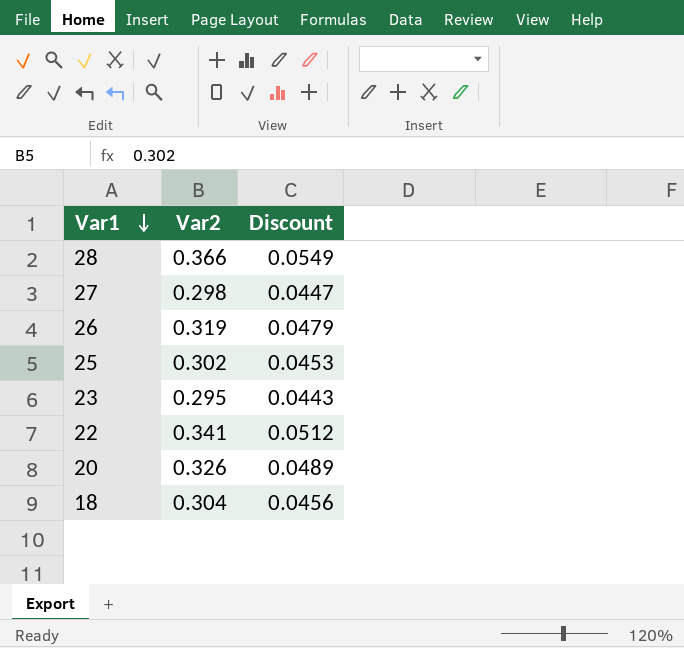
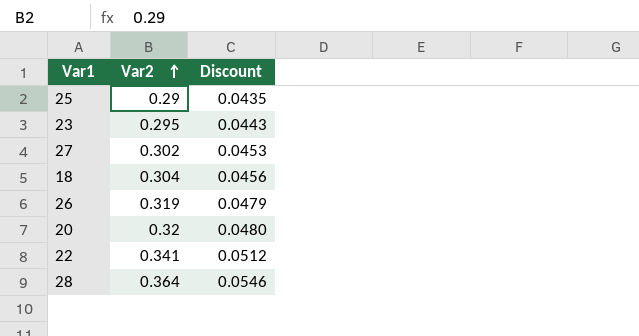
row order: Var1 descending -> Var2 ascending
25 | Var2: 0.302 -> 0.29
25 | Discount: 0.0453 -> 0.0435
27 | Var2: 0.298 -> 0.302
27 | Discount: 0.0447 -> 0.0453
20 | Var2: 0.326 -> 0.32
20 | Discount: 0.0489 -> 0.0480
28 | Var2: 0.366 -> 0.364
28 | Discount: 0.0549 -> 0.0546

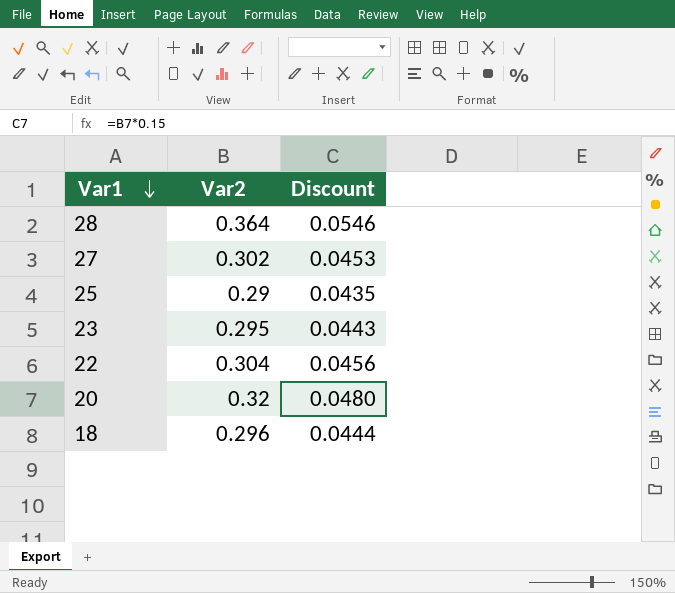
row order: Var2 ascending -> Var1 descending
row 26: 0.319 | 0.0479 -> none
22 | Var2: 0.341 -> 0.304
22 | Discount: 0.0512 -> 0.0456
18 | Var2: 0.304 -> 0.296
18 | Discount: 0.0456 -> 0.0444

